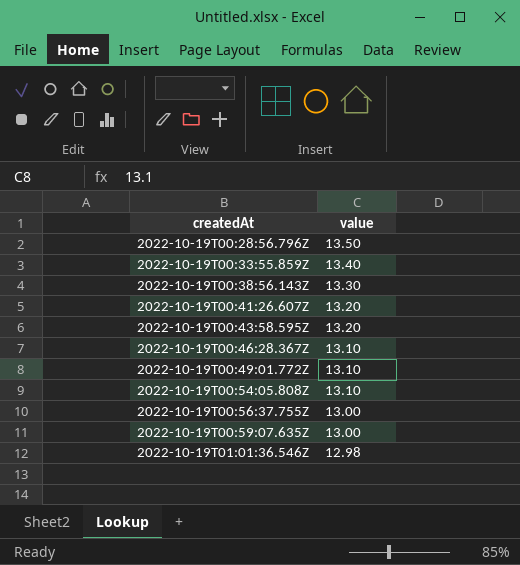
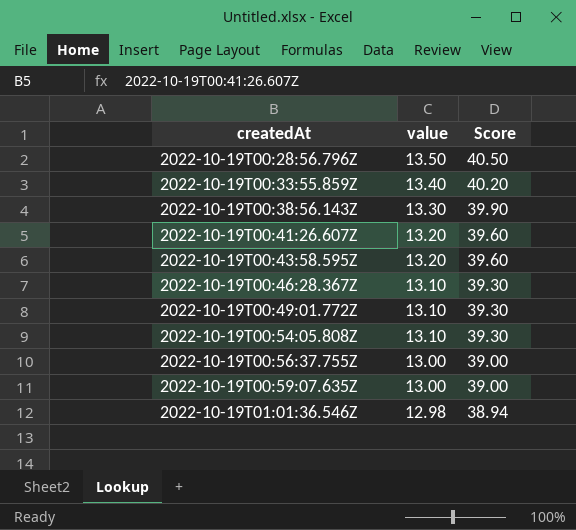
column Score | formula: none -> [value] * 3

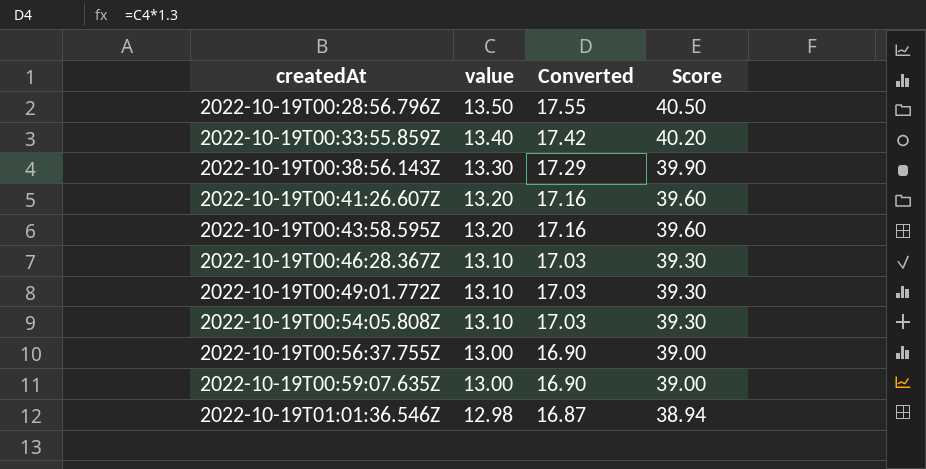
column Converted | formula: none -> [value] * 1.3

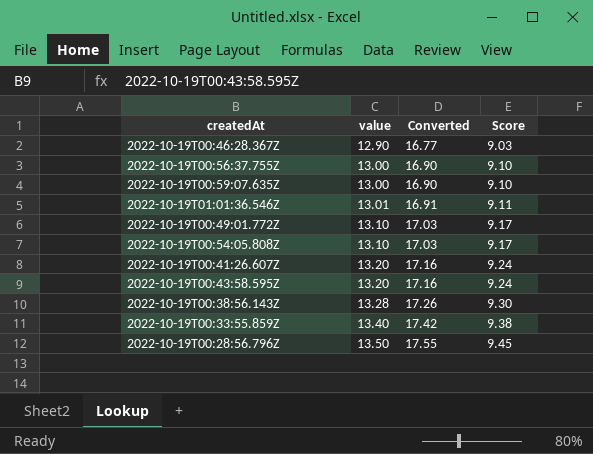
row order: createdAt ascending -> value ascending
column Score | formula: [value] * 3 -> [value] * 0.7
2022-10-19T00:46:28.367Z | value: 13.10 -> 12.90
2022-10-19T00:46:28.367Z | Converted: 17.03 -> 16.77
2022-10-19T01:01:36.546Z | value: 12.98 -> 13.01
2022-10-19T01:01:36.546Z | Converted: 16.87 -> 16.91
2022-10-19T00:38:56.143Z | value: 13.30 -> 13.28
2022-10-19T00:38:56.143Z | Converted: 17.29 -> 17.26

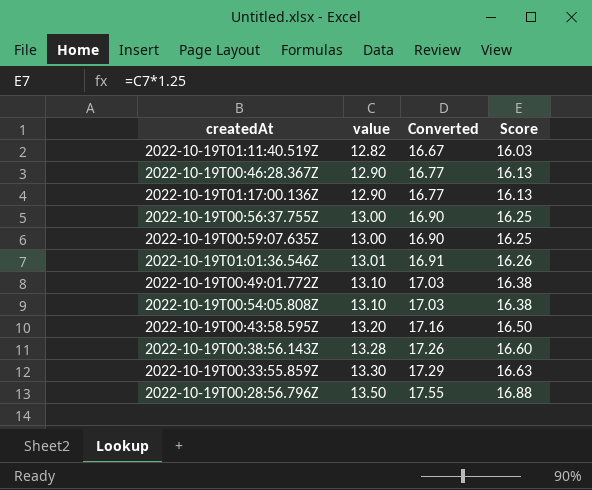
column Score | formula: [value] * 0.7 -> [value] * 1.25
row 2022-10-19T00:41:26.607Z: 13.20 | 17.16 | 9.24 -> none
row 2022-10-19T01:11:40.519Z: none -> 12.82 | 16.67 | 16.03
row 2022-10-19T01:17:00.136Z: none -> 12.90 | 16.77 | 16.13
2022-10-19T00:33:55.859Z | value: 13.40 -> 13.30
2022-10-19T00:33:55.859Z | Converted: 17.42 -> 17.29

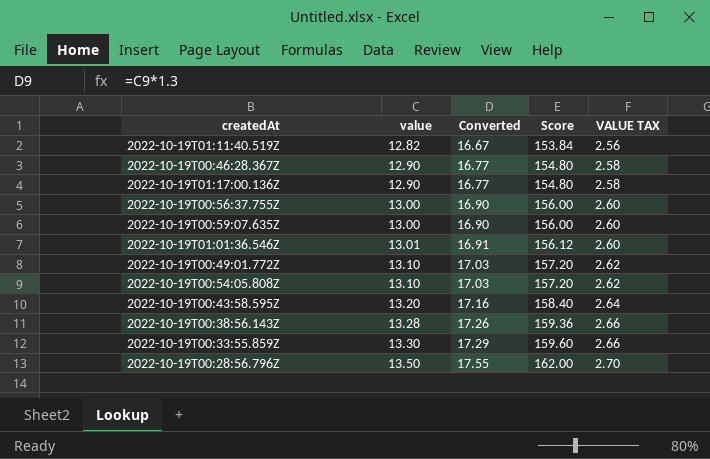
column Score | formula: [value] * 1.25 -> [value] * 12
column VALUE TAX | formula: none -> [value] * 0.2

